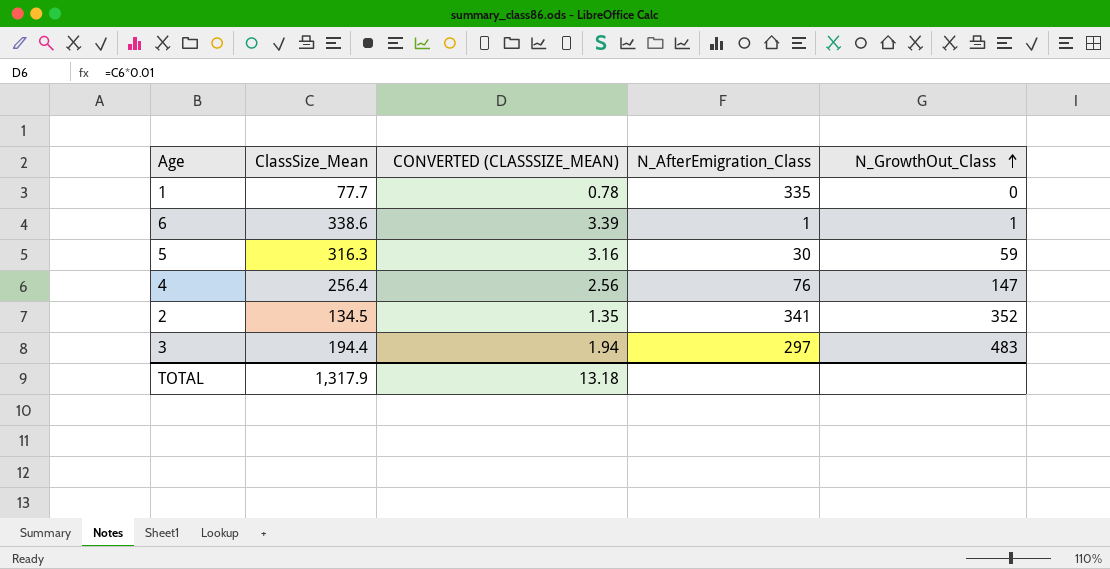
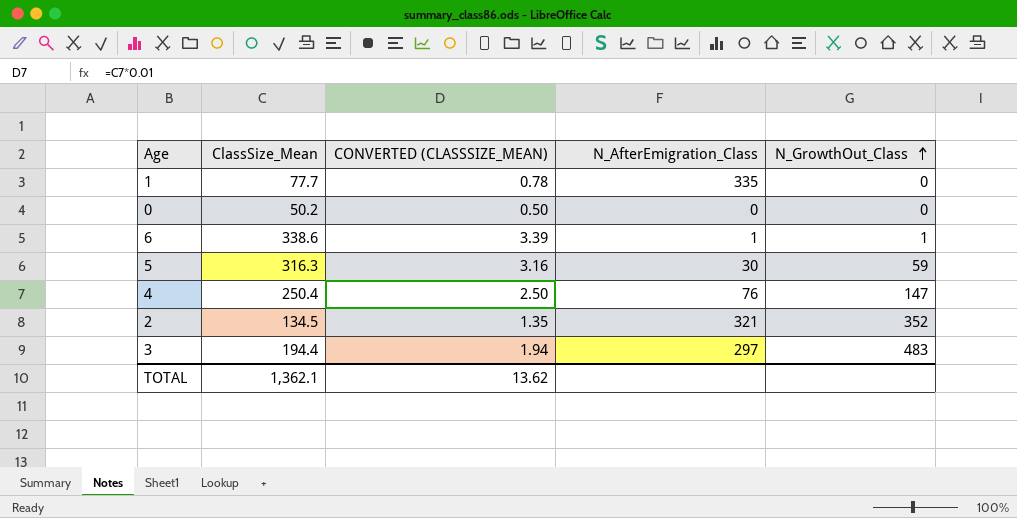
row 0: none -> 50.2 | 0.50 | 0 | 0
4 | ClassSize_Mean: 256.4 -> 250.4
4 | CONVERTED (CLASSSIZE_MEAN): 2.56 -> 2.50
2 | N_AfterEmigration_Class: 341 -> 321
TOTAL | ClassSize_Mean: 1,317.9 -> 1,362.1
TOTAL | CONVERTED (CLASSSIZE_MEAN): 13.18 -> 13.62

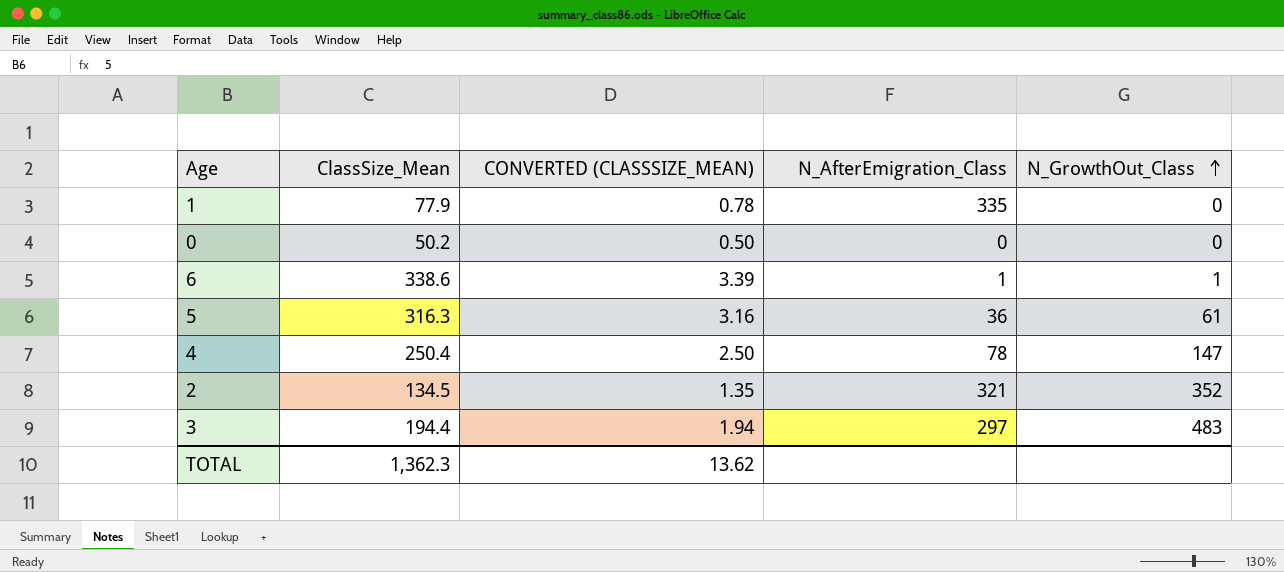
1 | ClassSize_Mean: 77.7 -> 77.9
5 | N_AfterEmigration_Class: 30 -> 36
5 | N_GrowthOut_Class: 59 -> 61
4 | N_AfterEmigration_Class: 76 -> 78
TOTAL | ClassSize_Mean: 1,362.1 -> 1,362.3

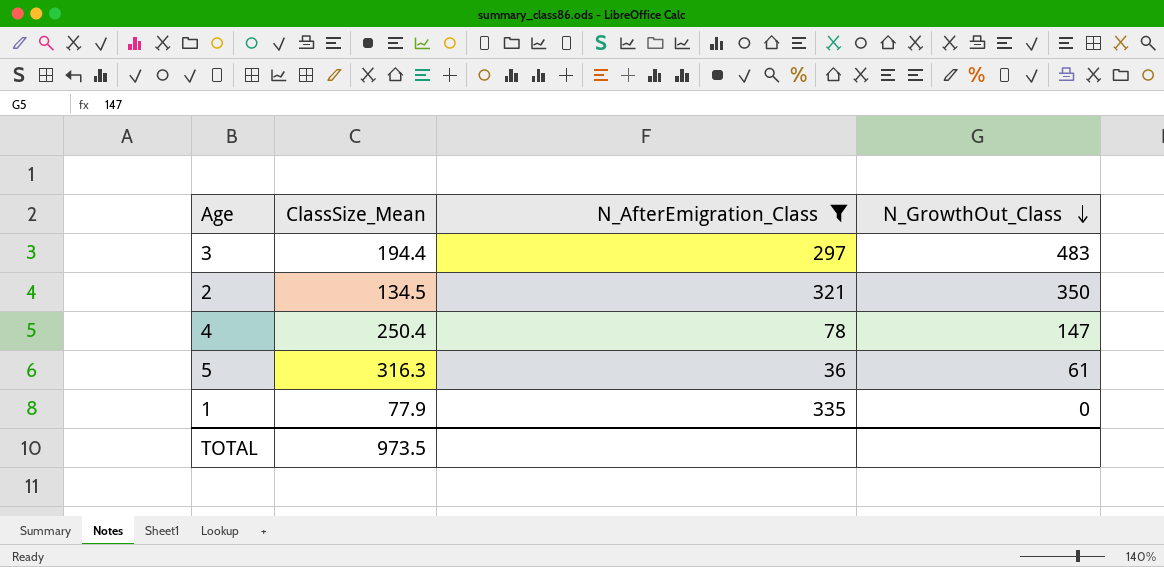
filter: none -> N_AfterEmigration_Class >= 36
row order: N_GrowthOut_Class ascending -> N_GrowthOut_Class descending
column CONVERTED (CLASSSIZE_MEAN) | formula: [ClassSize_Mean] * 0.01 -> none
2 | N_GrowthOut_Class: 352 -> 350
TOTAL | ClassSize_Mean: 1,362.3 -> 973.5

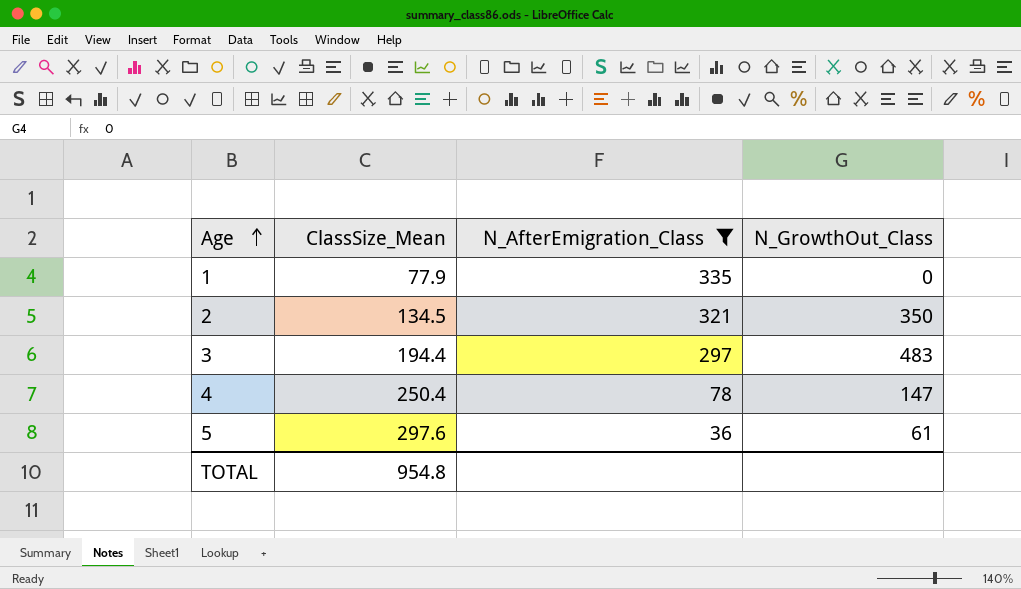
row order: N_GrowthOut_Class descending -> Age ascending
5 | ClassSize_Mean: 316.3 -> 297.6
TOTAL | ClassSize_Mean: 973.5 -> 954.8

